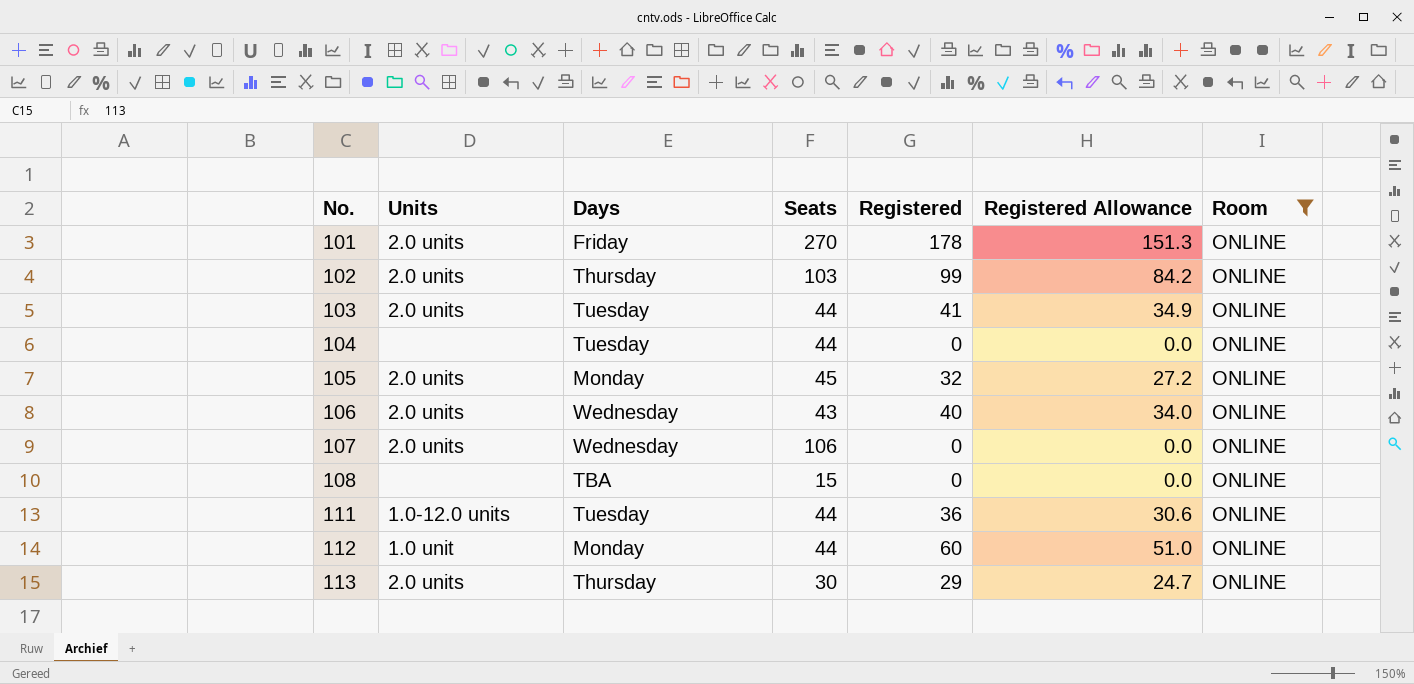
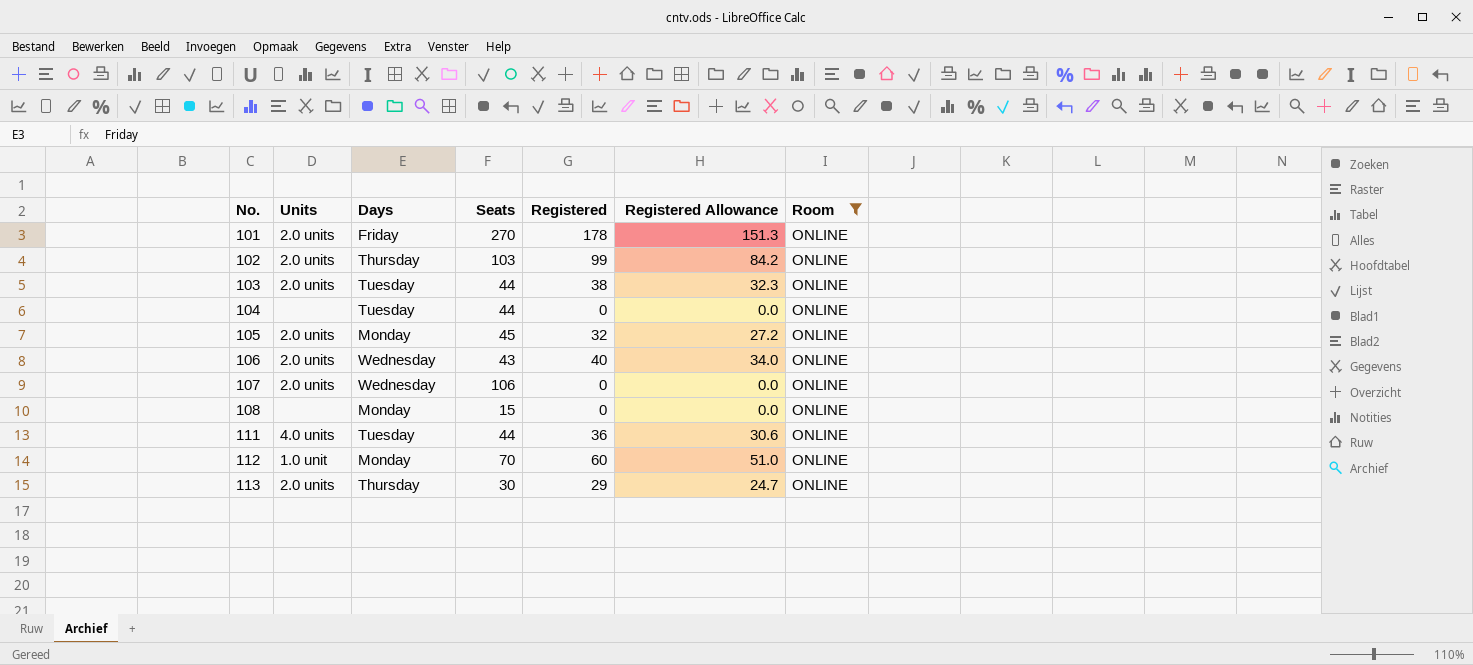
103 | Registered: 41 -> 38
103 | Registered Allowance: 34.9 -> 32.3
108 | Days: TBA -> Monday
111 | Units: 1.0-12.0 units -> 4.0 units
112 | Seats: 44 -> 70

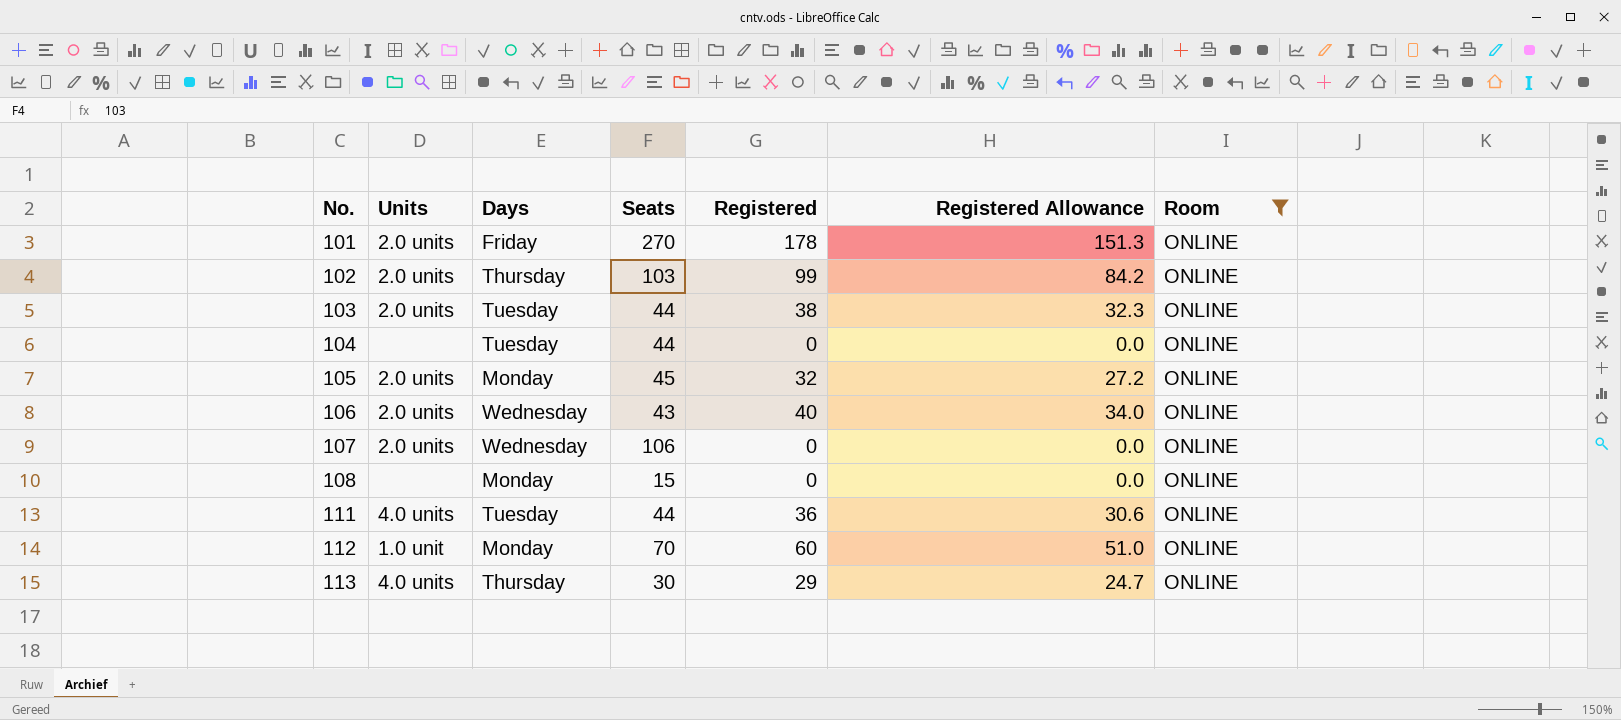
113 | Units: 2.0 units -> 4.0 units

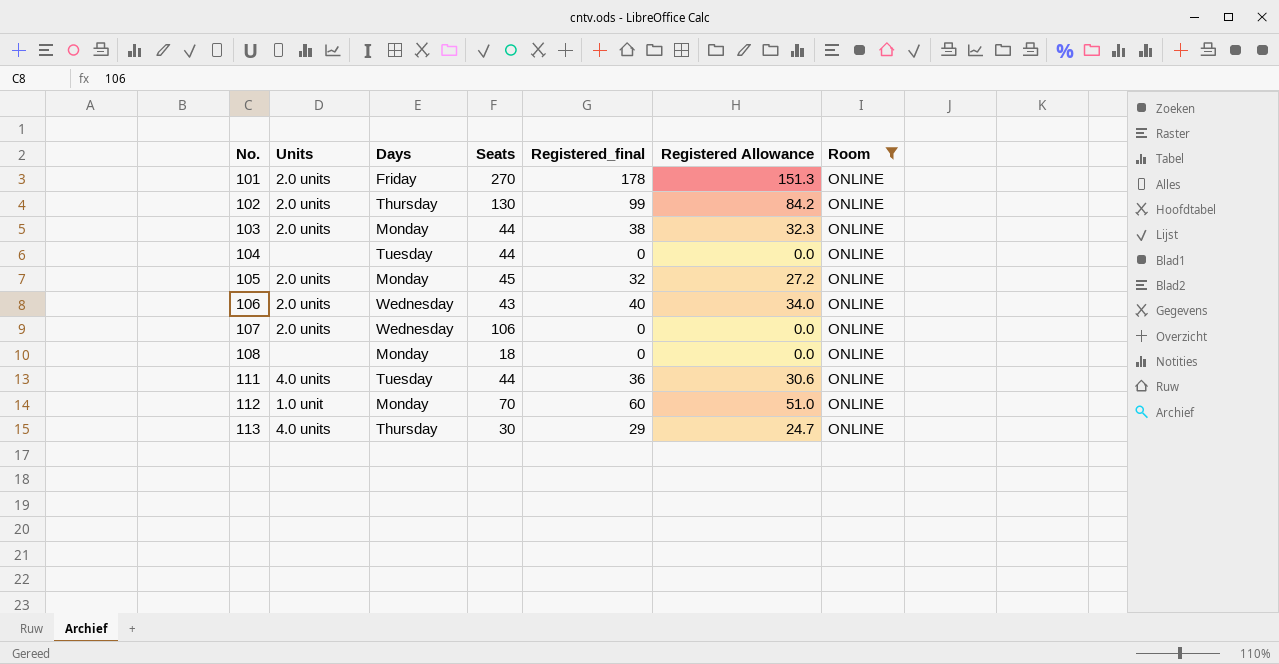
column name: Registered -> Registered_final
102 | Seats: 103 -> 130
103 | Days: Tuesday -> Monday
108 | Seats: 15 -> 18

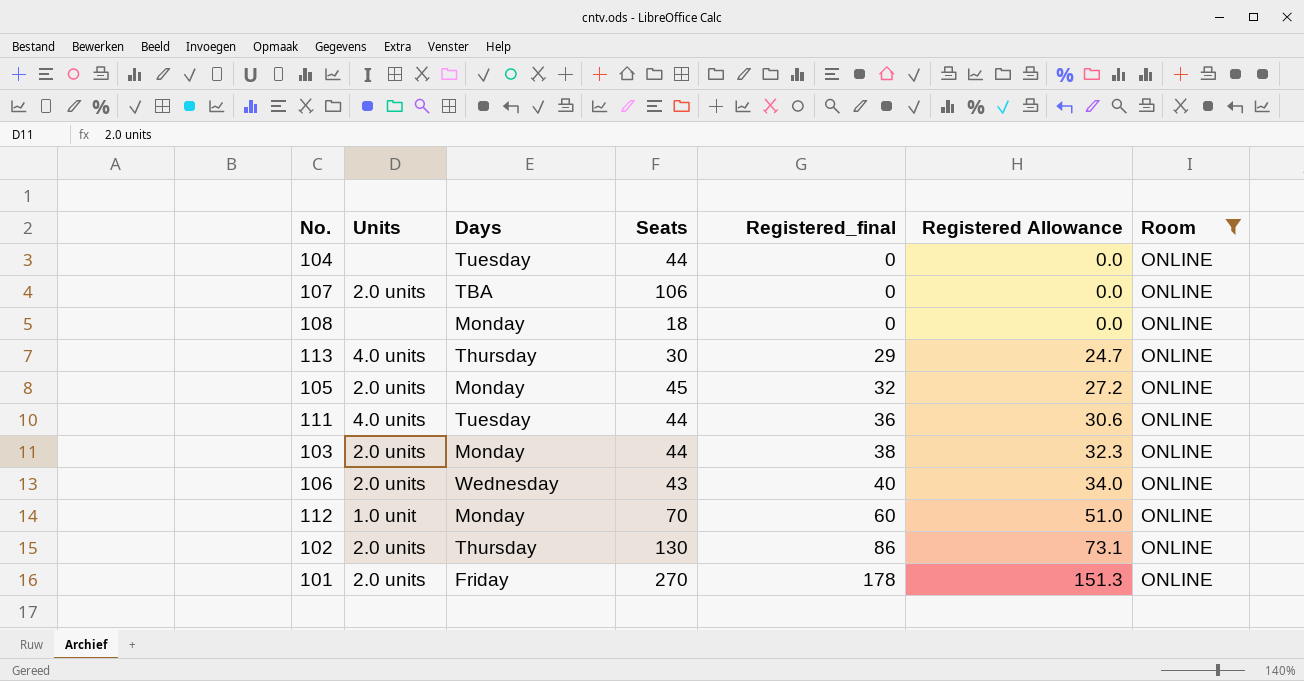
row order: No. ascending -> Registered_final ascending
107 | Days: Wednesday -> TBA
102 | Registered_final: 99 -> 86
102 | Registered Allowance: 84.2 -> 73.1

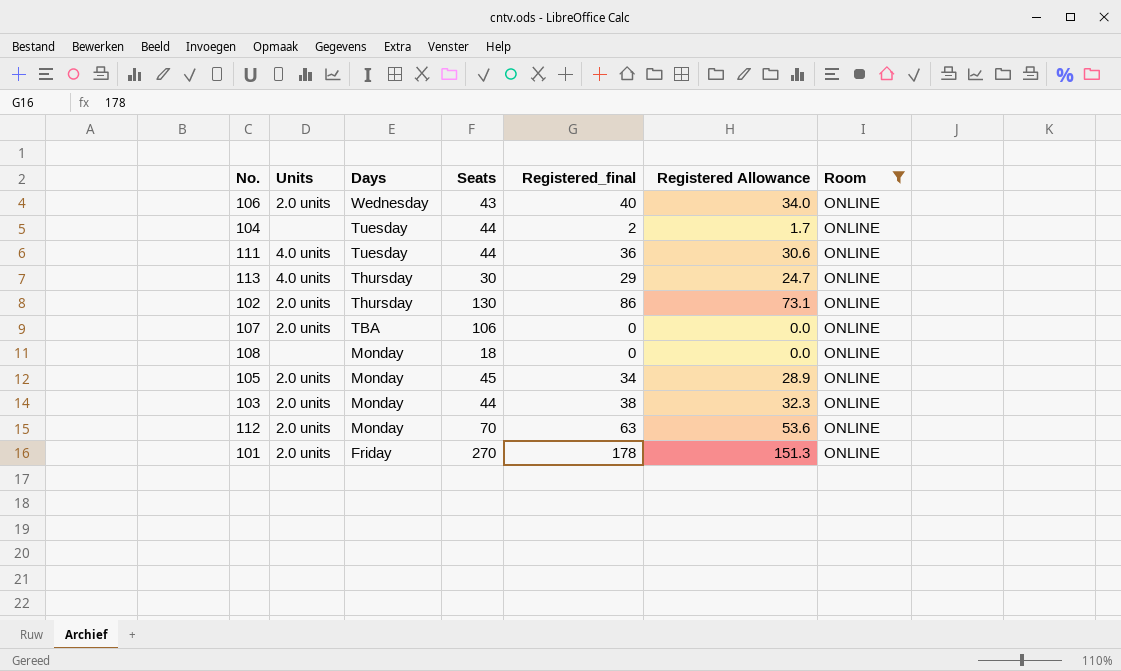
row order: Registered_final ascending -> Days descending
104 | Registered_final: 0 -> 2
104 | Registered Allowance: 0.0 -> 1.7
105 | Registered_final: 32 -> 34
105 | Registered Allowance: 27.2 -> 28.9
112 | Units: 1.0 unit -> 2.0 units
112 | Registered_final: 60 -> 63
112 | Registered Allowance: 51.0 -> 53.6

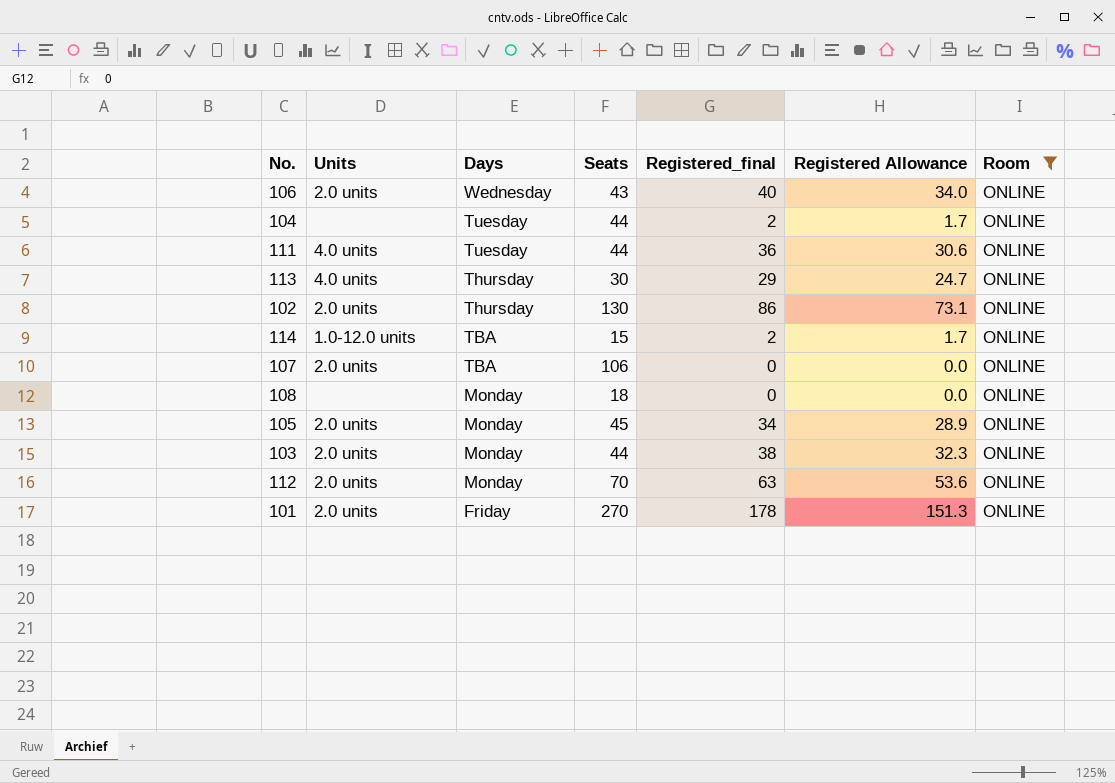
row 114: none -> 1.0-12.0 units | TBA | 15 | 2 | 1.7 | ONLINE

